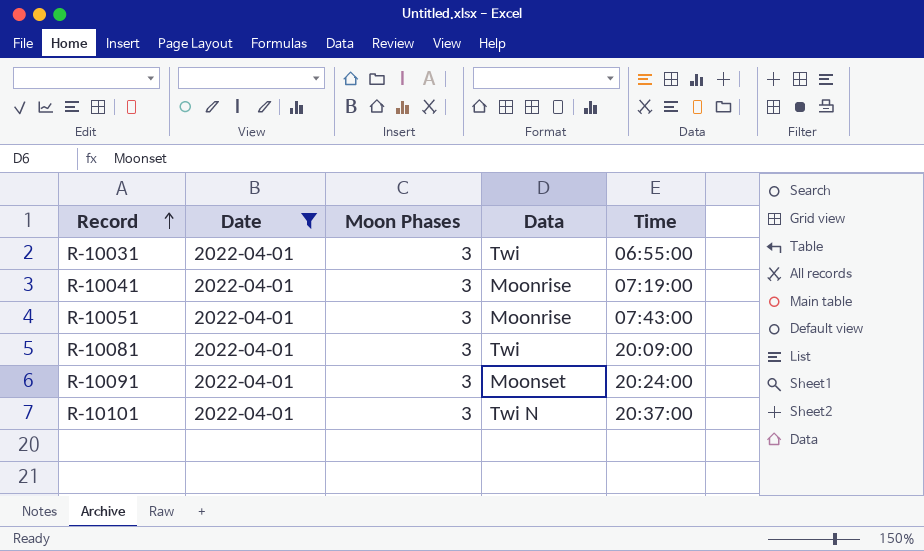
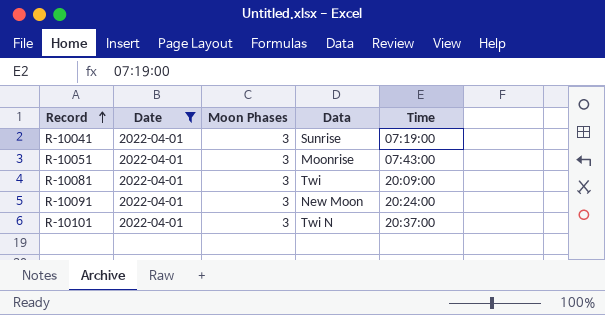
row R-10031: 2022-04-01 | 3 | Twi | 06:55:00 -> none
R-10041 | Data: Moonrise -> Sunrise
R-10091 | Data: Moonset -> New Moon

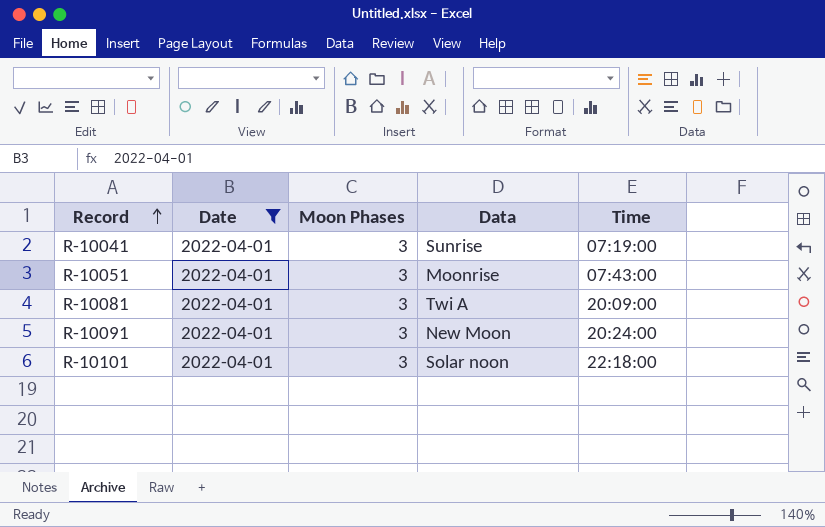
R-10081 | Data: Twi -> Twi A
R-10101 | Data: Twi N -> Solar noon
R-10101 | Time: 20:37:00 -> 22:18:00

